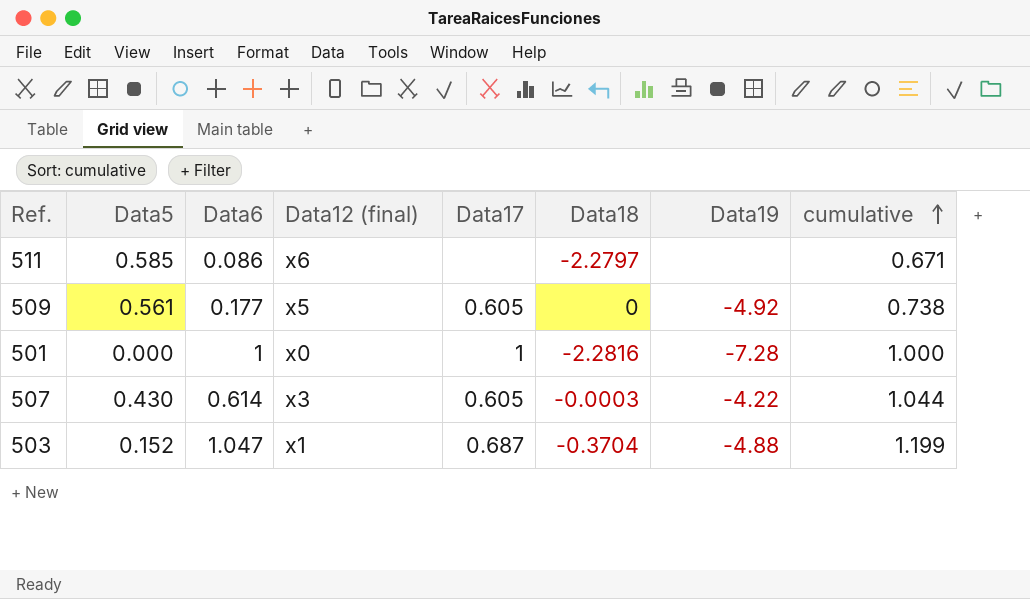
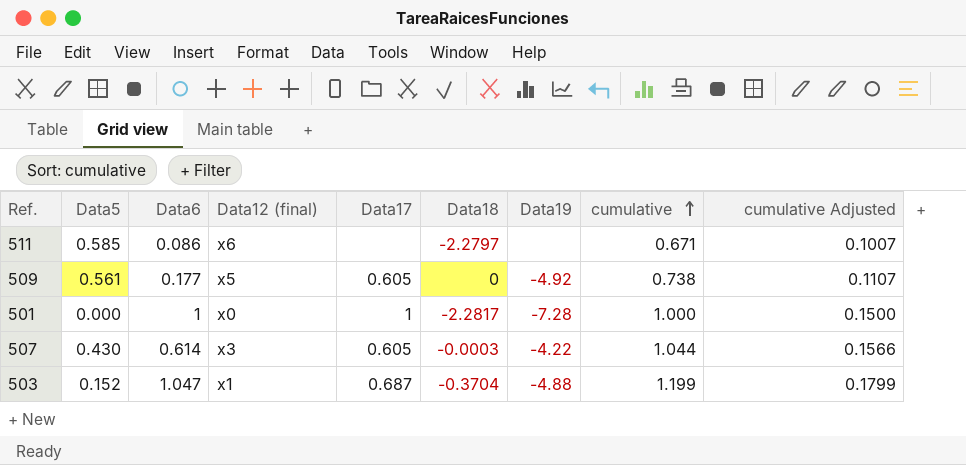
column cumulative Adjusted | formula: none -> [cumulative] * 0.15
501 | Data18: -2.2816 -> -2.2817

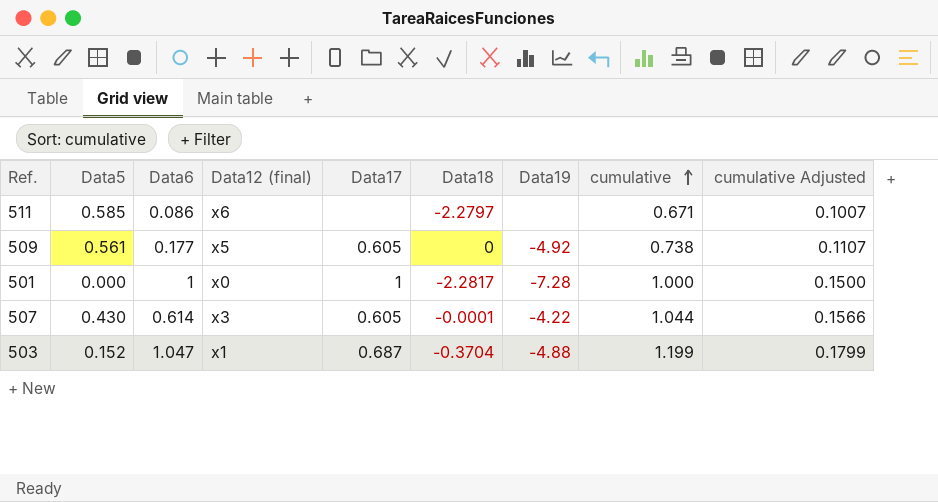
507 | Data18: -0.0003 -> -0.0001

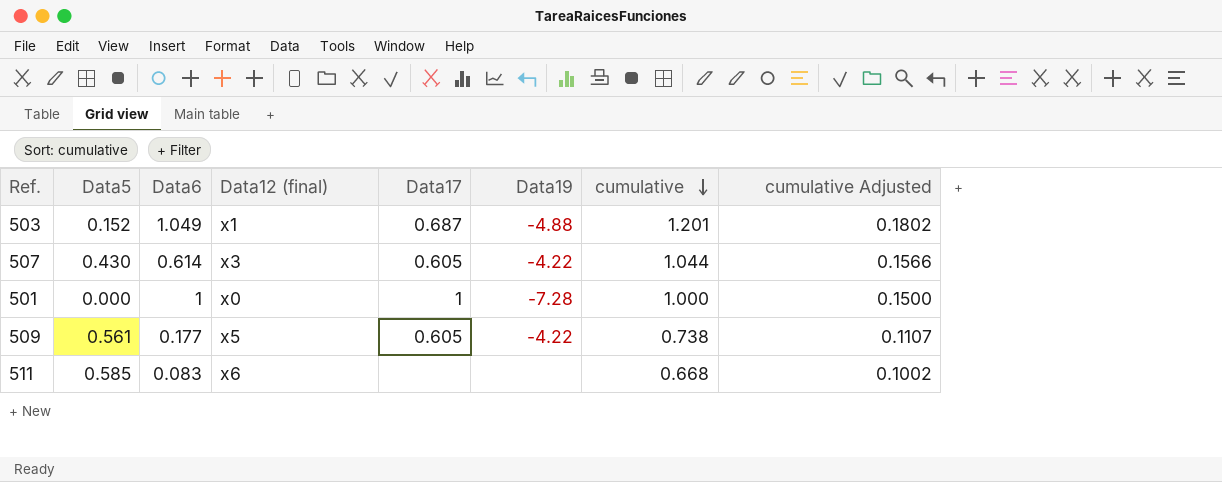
row order: cumulative ascending -> cumulative descending
column Data18 | position: 6 -> none
503 | Data6: 1.047 -> 1.049
503 | cumulative: 1.199 -> 1.201
503 | cumulative Adjusted: 0.1799 -> 0.1802
509 | Data19: -4.92 -> -4.22
511 | Data6: 0.086 -> 0.083
511 | cumulative: 0.671 -> 0.668
511 | cumulative Adjusted: 0.1007 -> 0.1002

